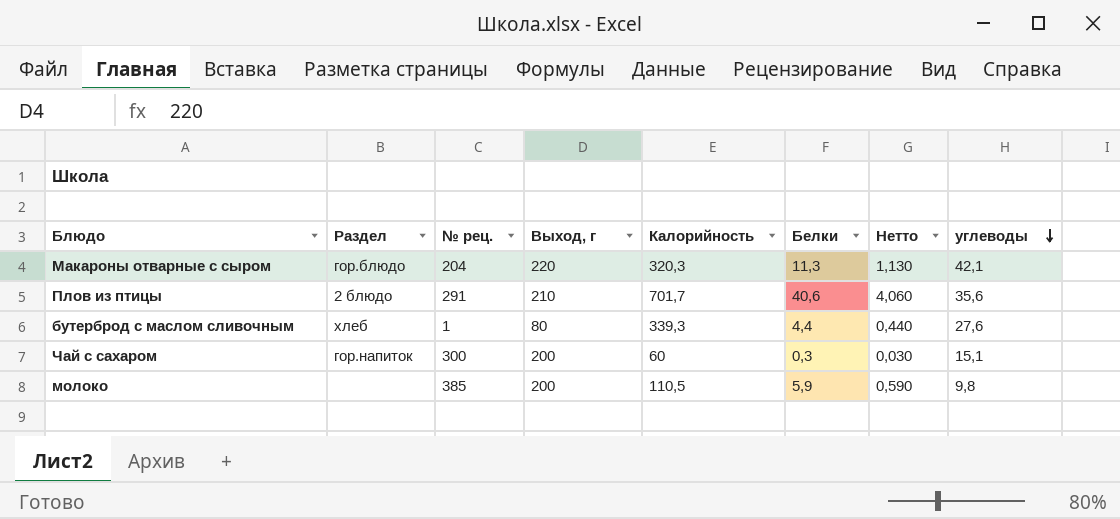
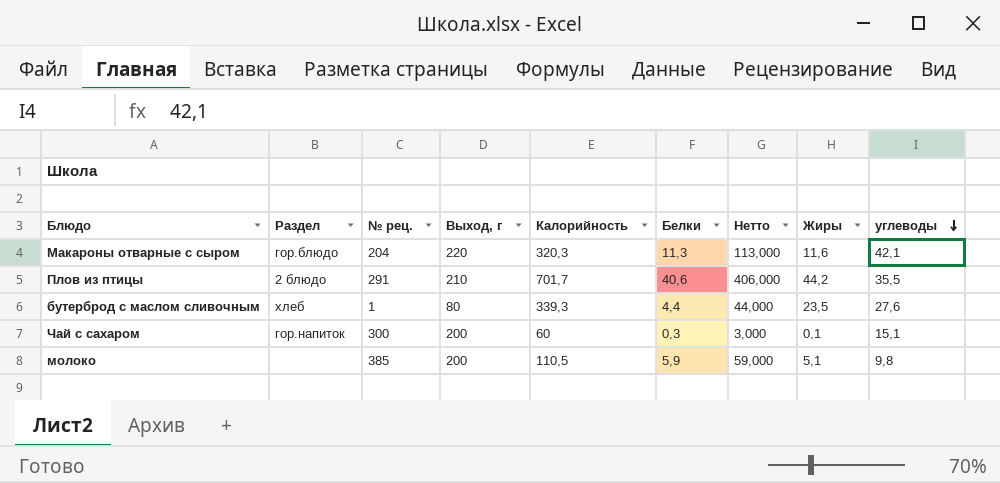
column Нетто | formula: [Белки] * 0,1 -> [Белки] * 10
column Жиры | position: none -> 8
Плов из птицы | углеводы: 35,6 -> 35,5

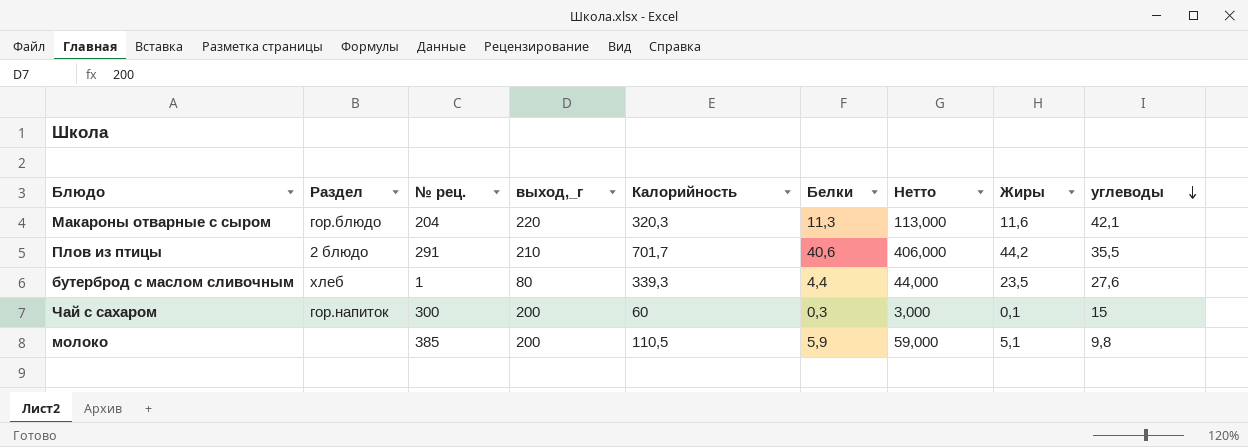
column name: Выход, г -> выход,_г
Чай с сахаром | углеводы: 15,1 -> 15

